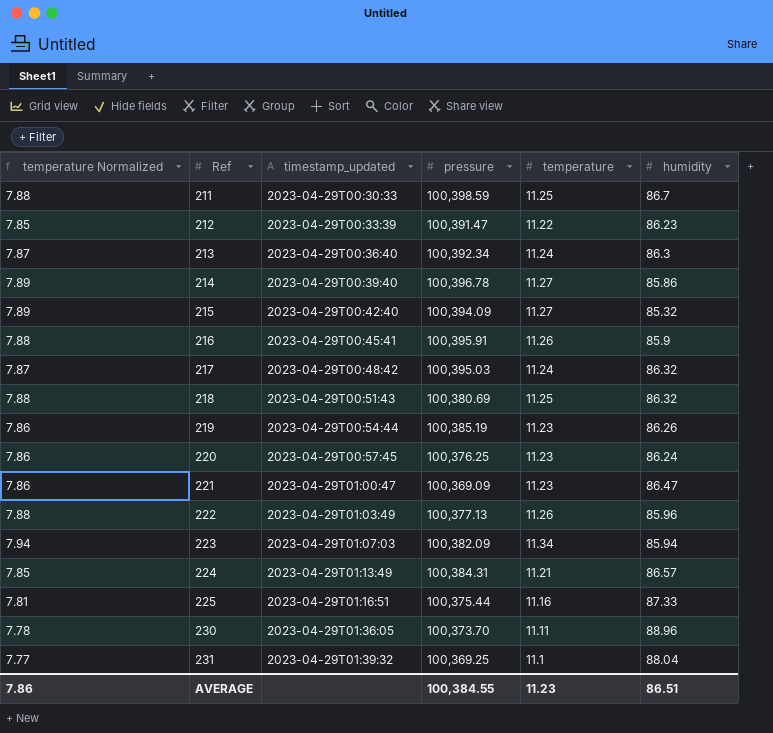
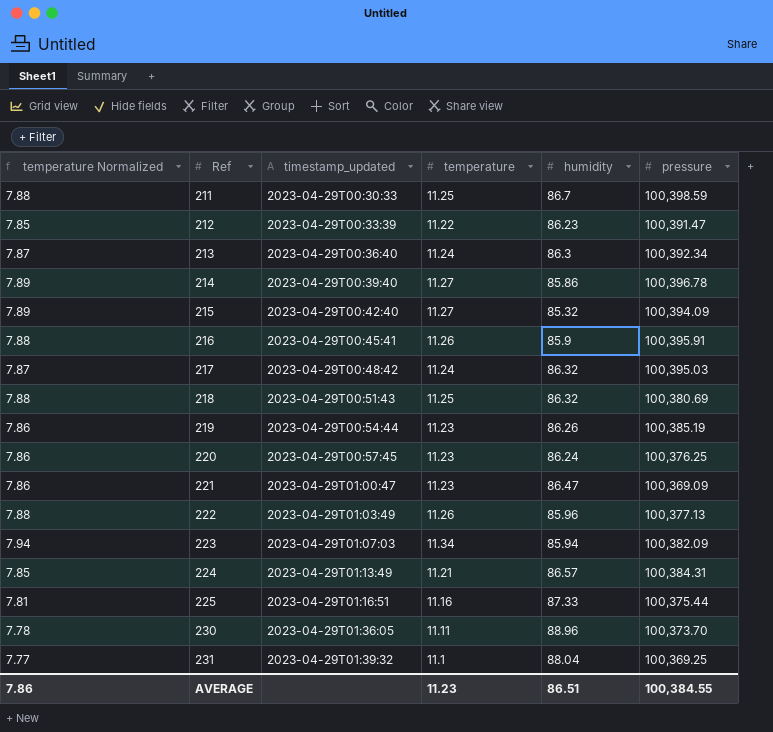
column pressure | position: 4 -> 6

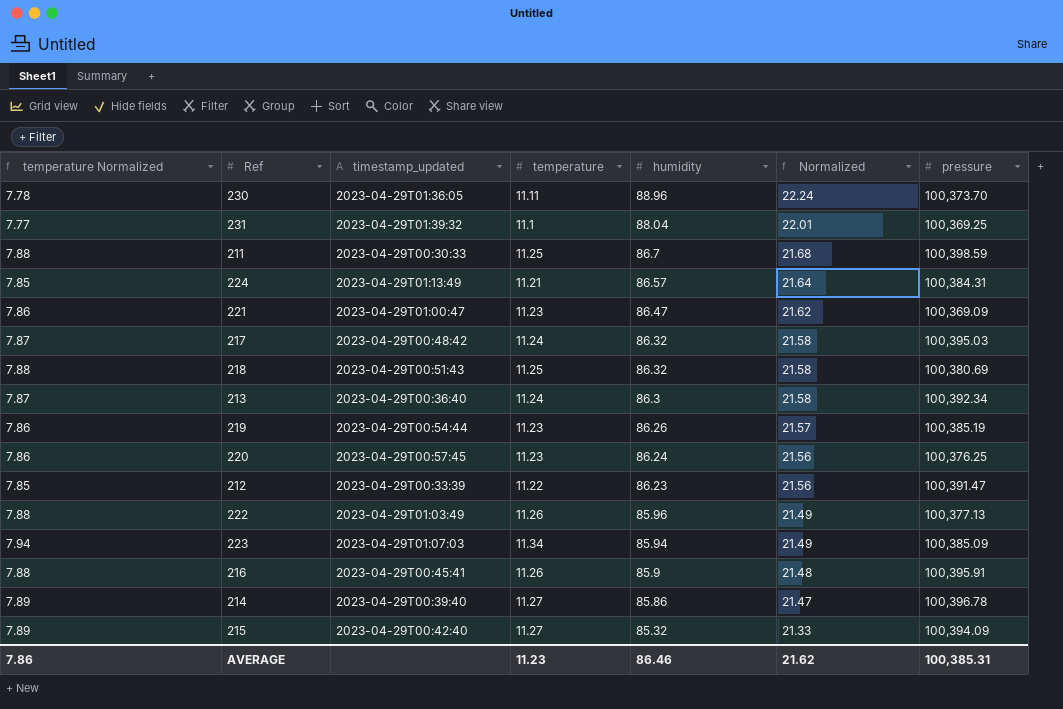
row order: Ref ascending -> humidity descending
column Normalized | formula: none -> [humidity] * 0.25
row 225: 7.81 | 2023-04-29T01:16:51 | 11.16 | 87.33 | 100,375.44 -> none
223 | pressure: 100,382.09 -> 100,385.09
AVERAGE | humidity: 86.51 -> 86.46
AVERAGE | pressure: 100,384.55 -> 100,385.31

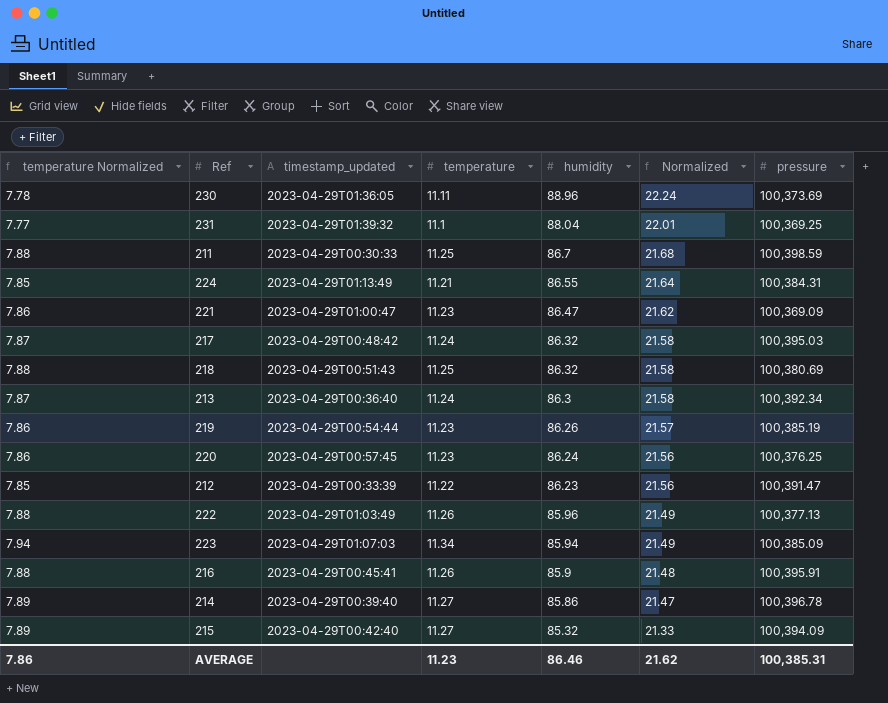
230 | pressure: 100,373.70 -> 100,373.69
224 | humidity: 86.57 -> 86.55

